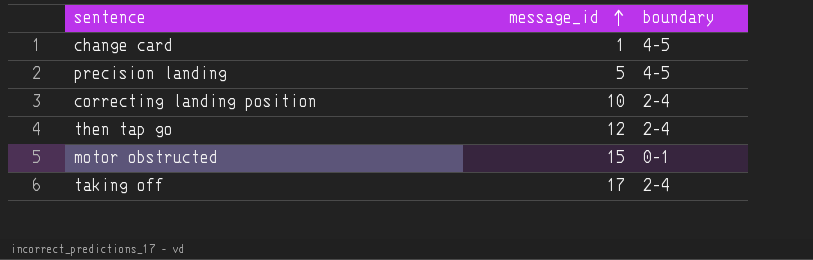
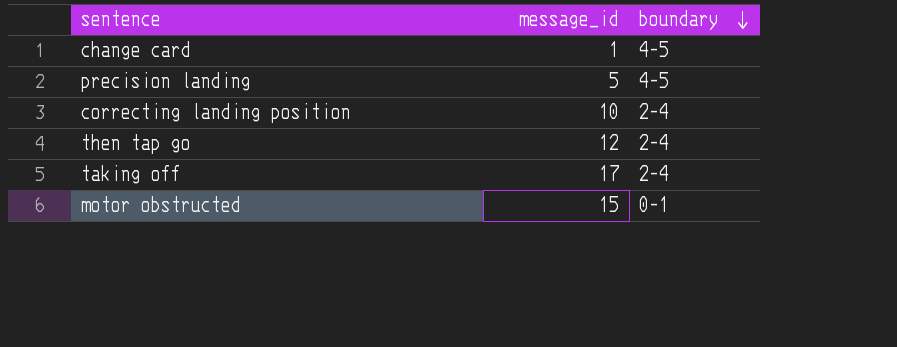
row order: message_id ascending -> boundary descending

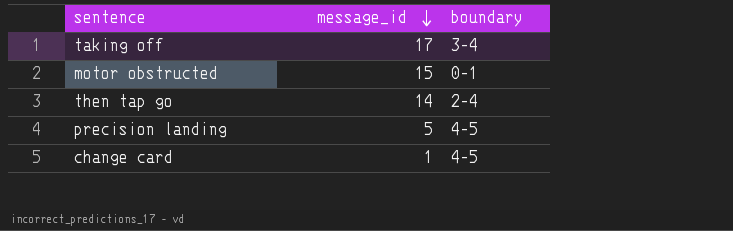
row order: boundary descending -> message_id descending
row correcting landing position: 10 | 2-4 -> none
taking off | boundary: 2-4 -> 3-4
then tap go | message_id: 12 -> 14

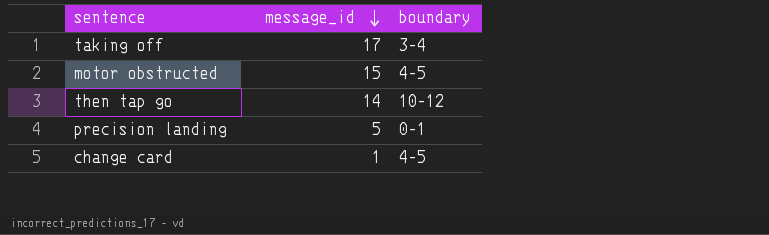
motor obstructed | boundary: 0-1 -> 4-5
then tap go | boundary: 2-4 -> 10-12
precision landing | boundary: 4-5 -> 0-1

